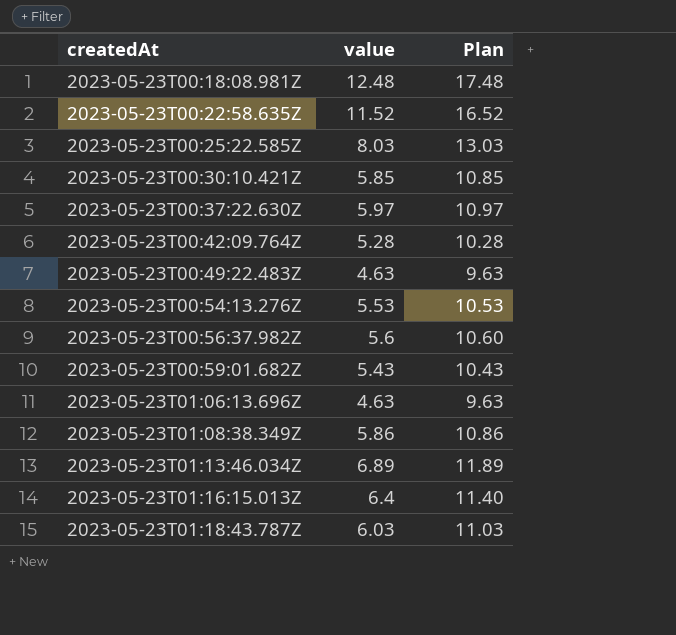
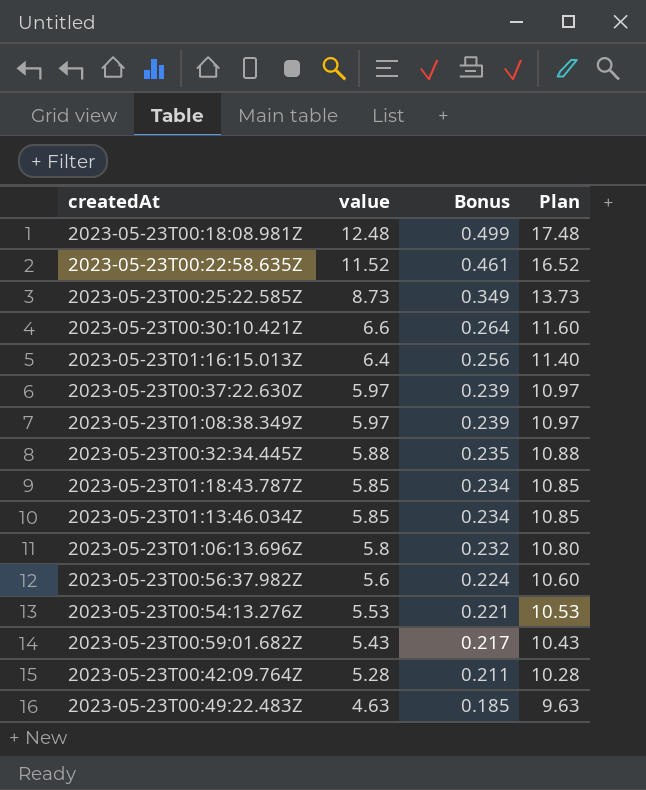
row order: createdAt ascending -> value descending
column Bonus | formula: none -> [value] * 0.04
2023-05-23T00:25:22.585Z | value: 8.03 -> 8.73
2023-05-23T00:25:22.585Z | Plan: 13.03 -> 13.73
2023-05-23T00:30:10.421Z | value: 5.85 -> 6.6
2023-05-23T00:30:10.421Z | Plan: 10.85 -> 11.60
2023-05-23T01:08:38.349Z | value: 5.86 -> 5.97
2023-05-23T01:08:38.349Z | Plan: 10.86 -> 10.97
row 2023-05-23T00:32:34.445Z: none -> 5.88 | 0.235 | 10.88
2023-05-23T01:18:43.787Z | value: 6.03 -> 5.85
2023-05-23T01:18:43.787Z | Plan: 11.03 -> 10.85
2023-05-23T01:13:46.034Z | value: 6.89 -> 5.85
2023-05-23T01:13:46.034Z | Plan: 11.89 -> 10.85
2023-05-23T01:06:13.696Z | value: 4.63 -> 5.8
2023-05-23T01:06:13.696Z | Plan: 9.63 -> 10.80

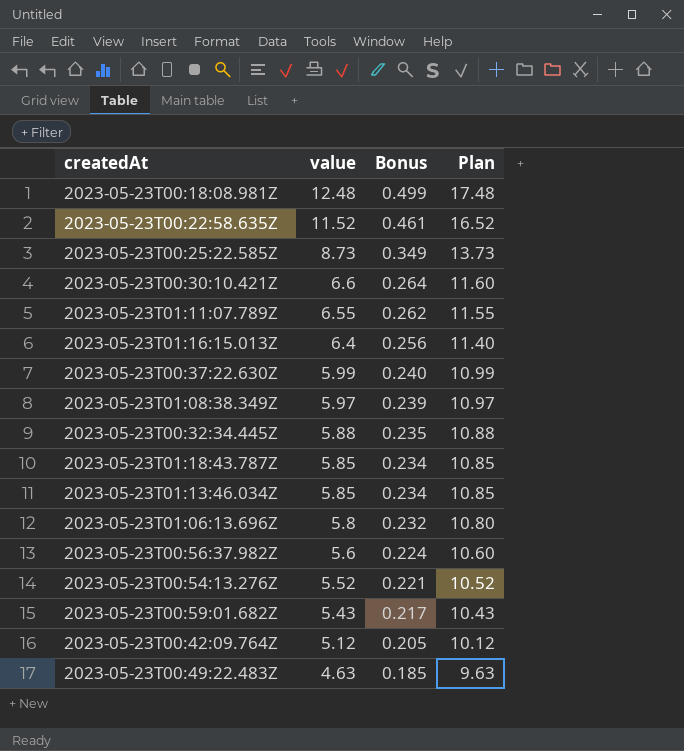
row 2023-05-23T01:11:07.789Z: none -> 6.55 | 0.262 | 11.55
2023-05-23T00:37:22.630Z | value: 5.97 -> 5.99
2023-05-23T00:37:22.630Z | Bonus: 0.239 -> 0.240
2023-05-23T00:37:22.630Z | Plan: 10.97 -> 10.99
2023-05-23T00:54:13.276Z | value: 5.53 -> 5.52
2023-05-23T00:54:13.276Z | Plan: 10.53 -> 10.52
2023-05-23T00:42:09.764Z | value: 5.28 -> 5.12
2023-05-23T00:42:09.764Z | Bonus: 0.211 -> 0.205
2023-05-23T00:42:09.764Z | Plan: 10.28 -> 10.12

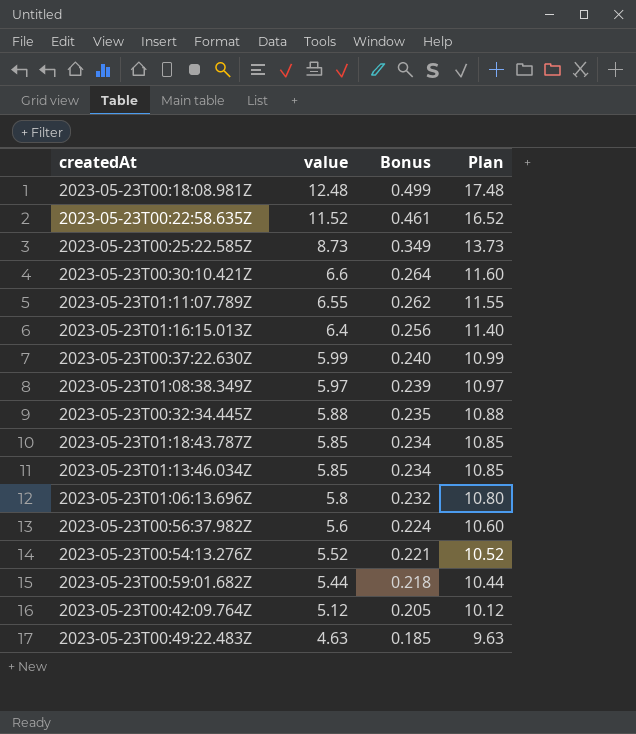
2023-05-23T00:59:01.682Z | value: 5.43 -> 5.44
2023-05-23T00:59:01.682Z | Bonus: 0.217 -> 0.218
2023-05-23T00:59:01.682Z | Plan: 10.43 -> 10.44

